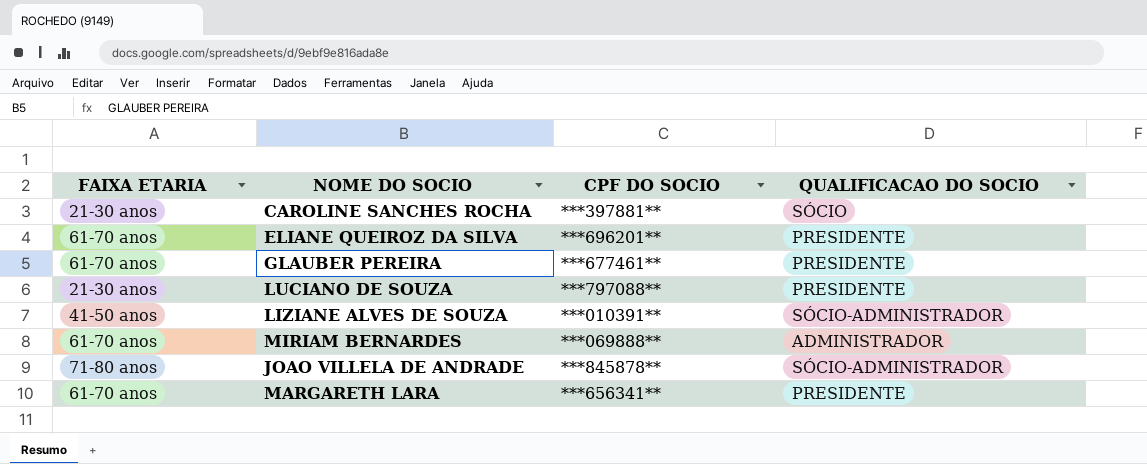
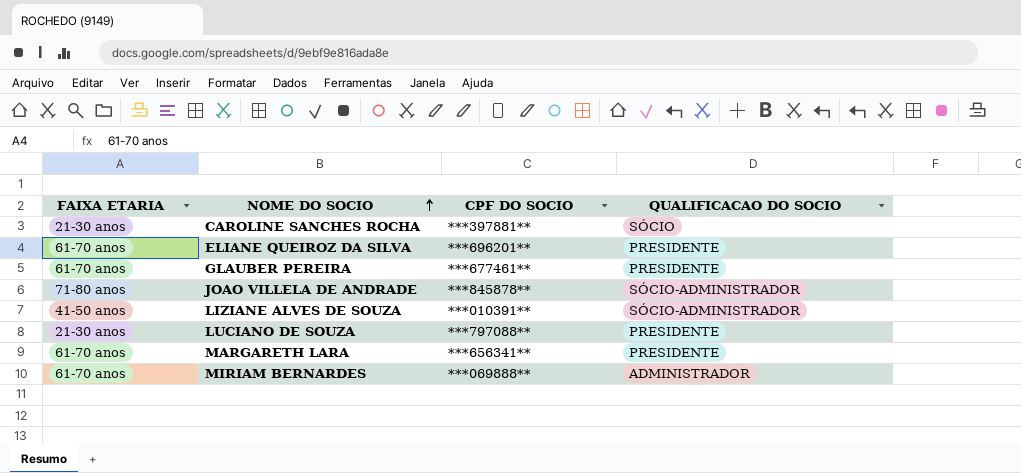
row order: none -> NOME DO SOCIO ascending

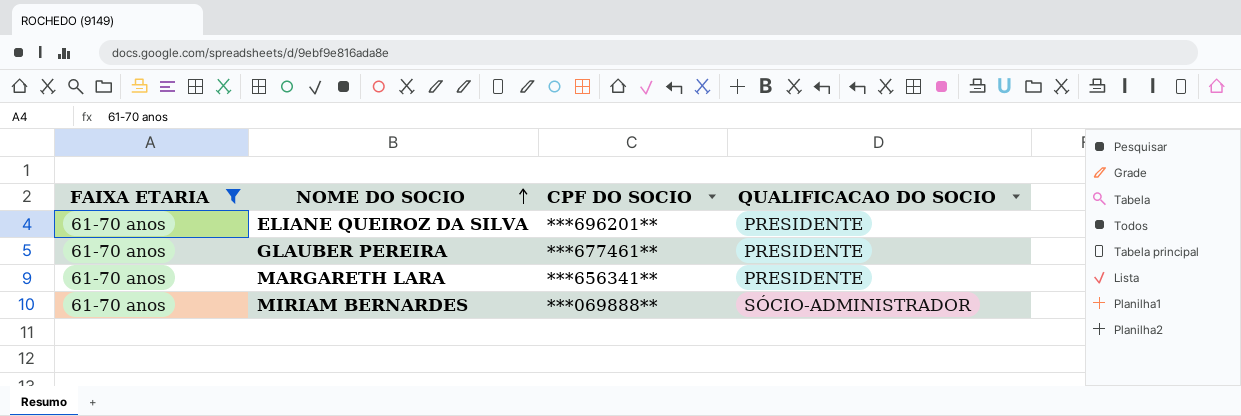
filter: none -> FAIXA ETARIA = 61-70 anos
MIRIAM BERNARDES | QUALIFICACAO DO SOCIO: ADMINISTRADOR -> SÓCIO-ADMINISTRADOR

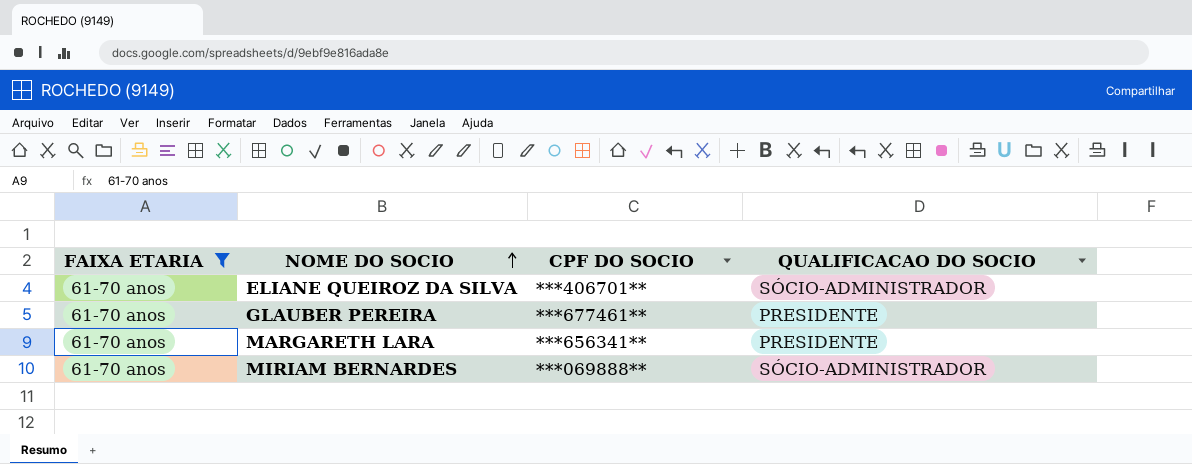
ELIANE QUEIROZ DA SILVA | CPF DO SOCIO: ***696201** -> ***406701**
ELIANE QUEIROZ DA SILVA | QUALIFICACAO DO SOCIO: PRESIDENTE -> SÓCIO-ADMINISTRADOR

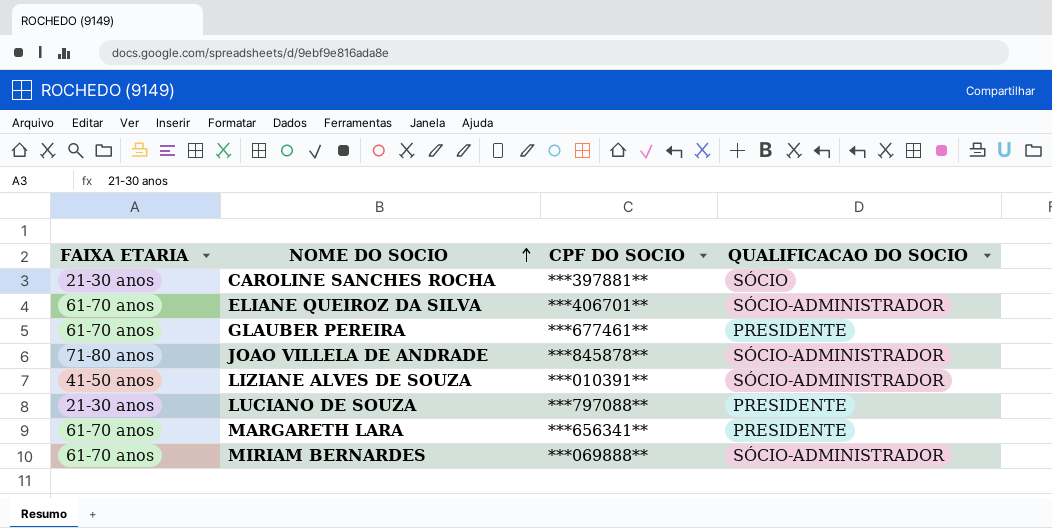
filter: FAIXA ETARIA = 61-70 anos -> none

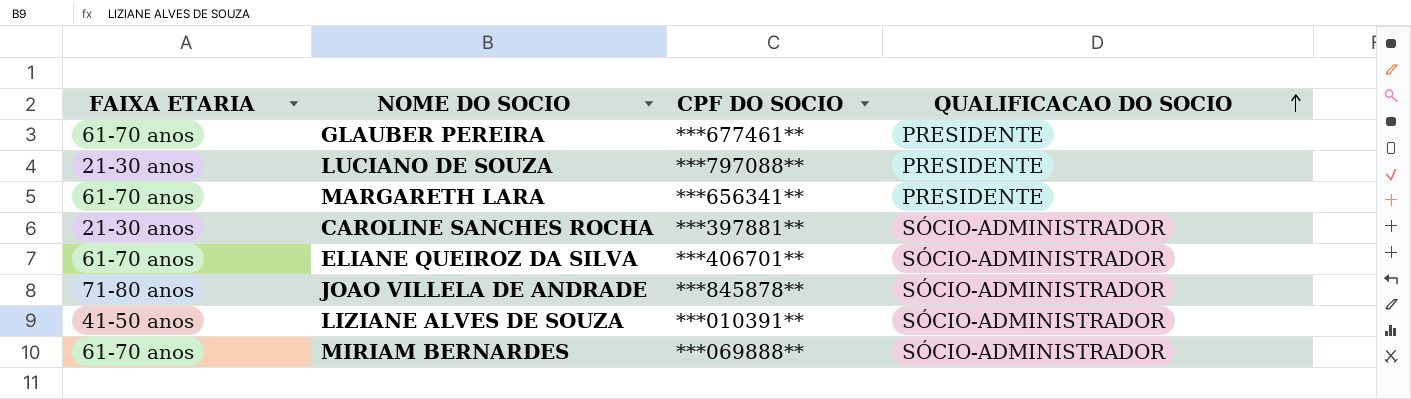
row order: NOME DO SOCIO ascending -> QUALIFICACAO DO SOCIO ascending
CAROLINE SANCHES ROCHA | QUALIFICACAO DO SOCIO: SÓCIO -> SÓCIO-ADMINISTRADOR

